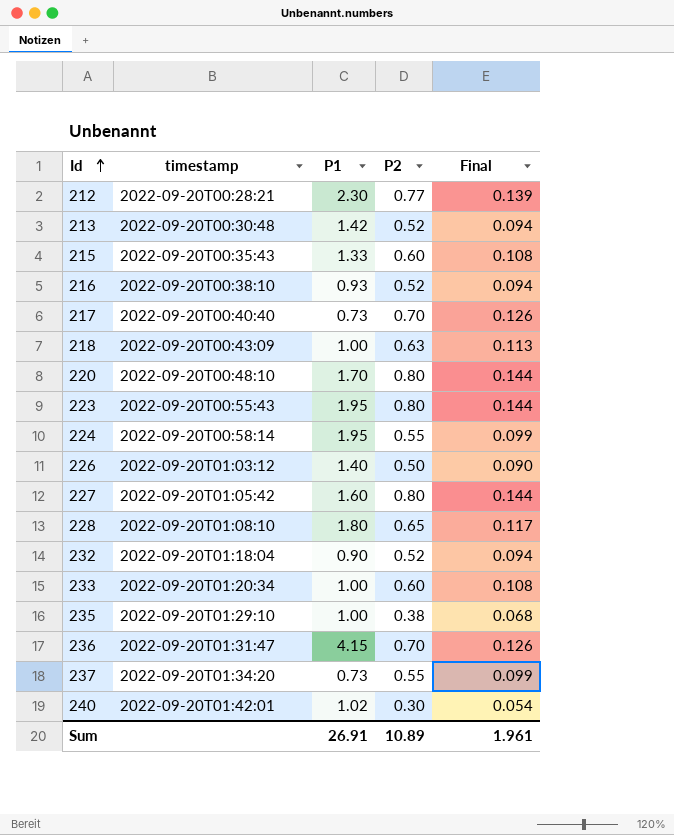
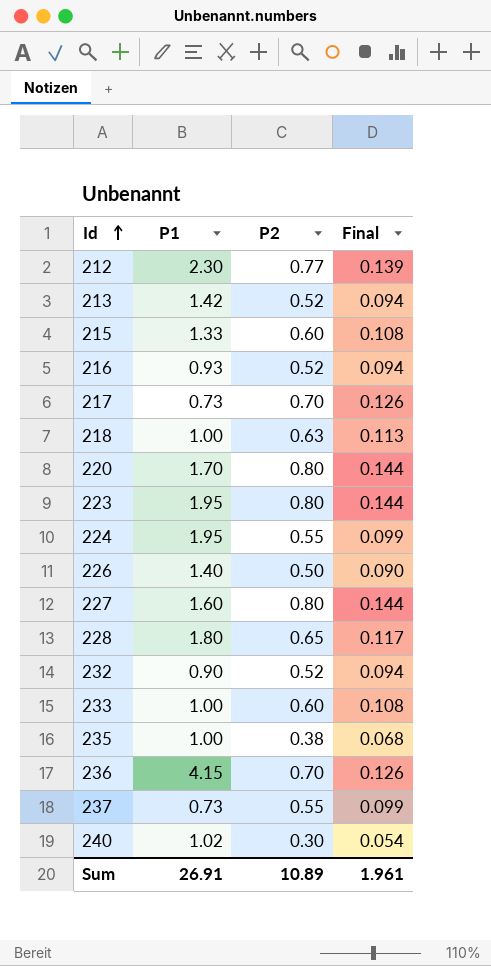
column timestamp | position: 2 -> none

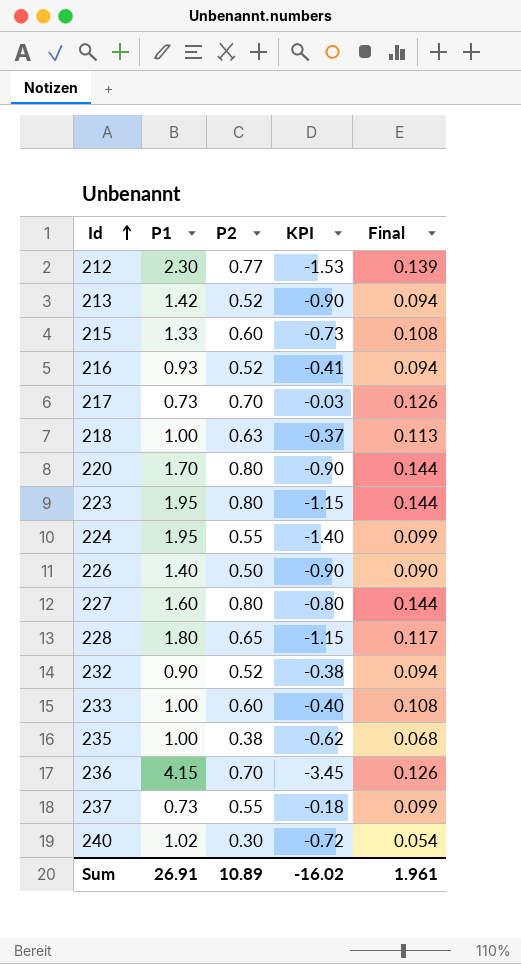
column KPI | formula: none -> [P2] - [P1]

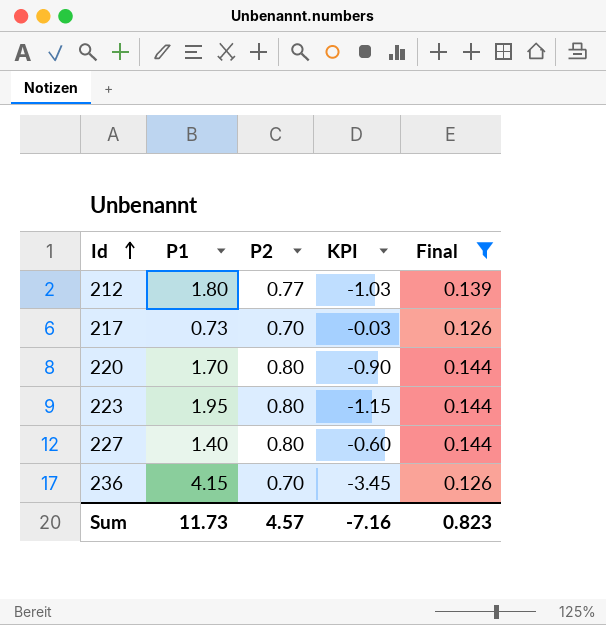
filter: none -> Final >= 0.126
212 | P1: 2.30 -> 1.80
212 | KPI: -1.53 -> -1.03
227 | P1: 1.60 -> 1.40
227 | KPI: -0.80 -> -0.60
Sum | P1: 26.91 -> 11.73
Sum | P2: 10.89 -> 4.57
Sum | KPI: -16.02 -> -7.16
Sum | Final: 1.961 -> 0.823

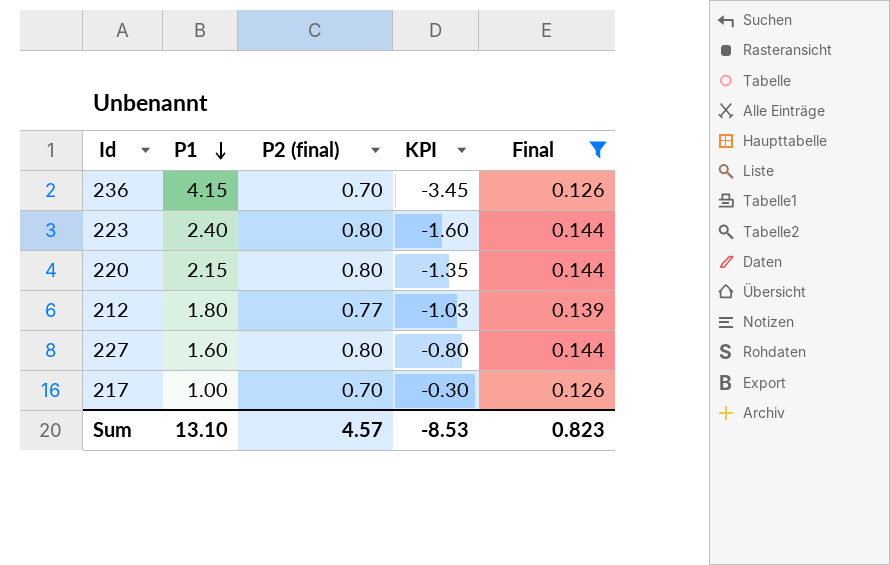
row order: Id ascending -> P1 descending
column name: P2 -> P2 (final)
223 | P1: 1.95 -> 2.40
223 | KPI: -1.15 -> -1.60
220 | P1: 1.70 -> 2.15
220 | KPI: -0.90 -> -1.35
227 | P1: 1.40 -> 1.60
227 | KPI: -0.60 -> -0.80
217 | P1: 0.73 -> 1.00
217 | KPI: -0.03 -> -0.30
Sum | P1: 11.73 -> 13.10
Sum | KPI: -7.16 -> -8.53

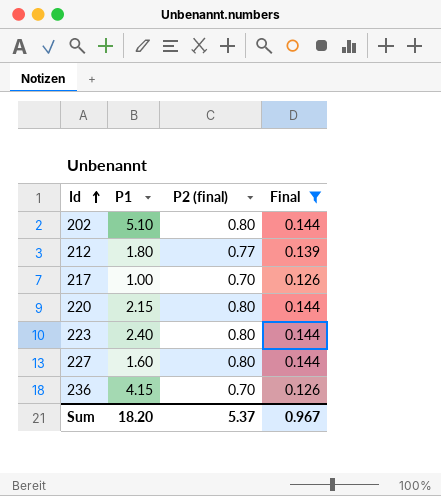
row order: P1 descending -> Id ascending
column KPI | formula: [P2 (final)] - [P1] -> none
row 202: none -> 5.10 | 0.80 | 0.144
Sum | P1: 13.10 -> 18.20
Sum | P2 (final): 4.57 -> 5.37
Sum | Final: 0.823 -> 0.967

